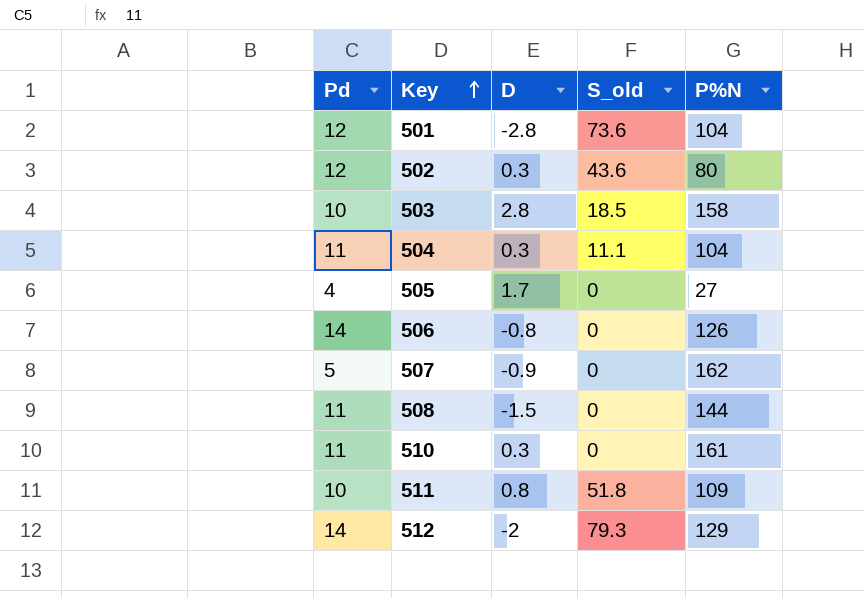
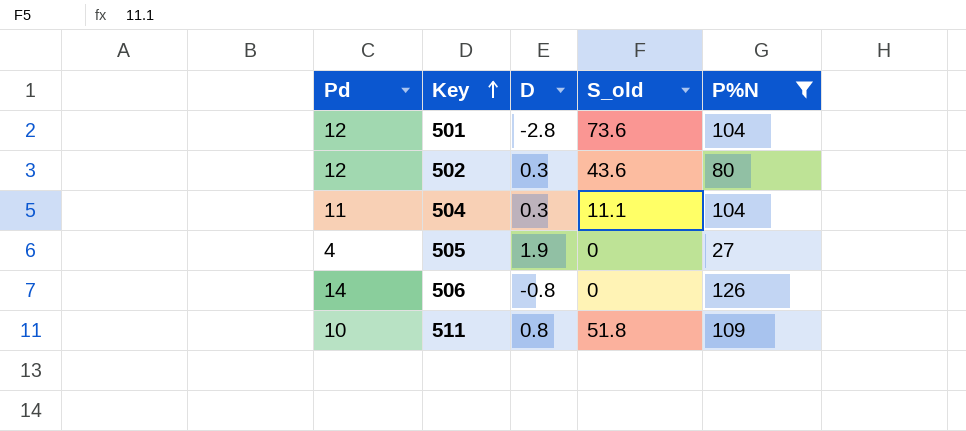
filter: none -> P%N <= 126
505 | D: 1.7 -> 1.9

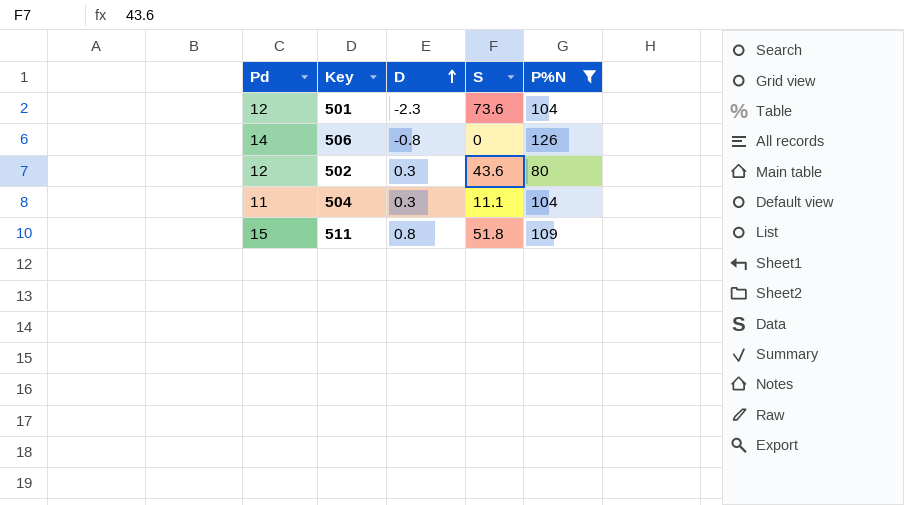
row order: Key ascending -> D ascending
column name: S_old -> S
row 505: 4 | 1.9 | 0 | 27 -> none
501 | D: -2.8 -> -2.3
511 | Pd: 10 -> 15

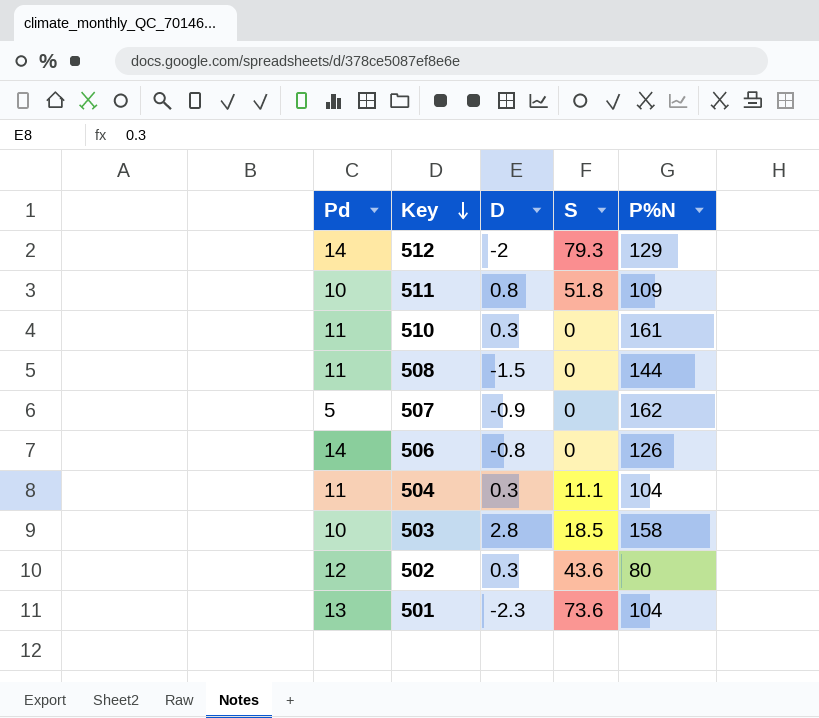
filter: P%N <= 126 -> none
row order: D ascending -> Key descending
511 | Pd: 15 -> 10
501 | Pd: 12 -> 13

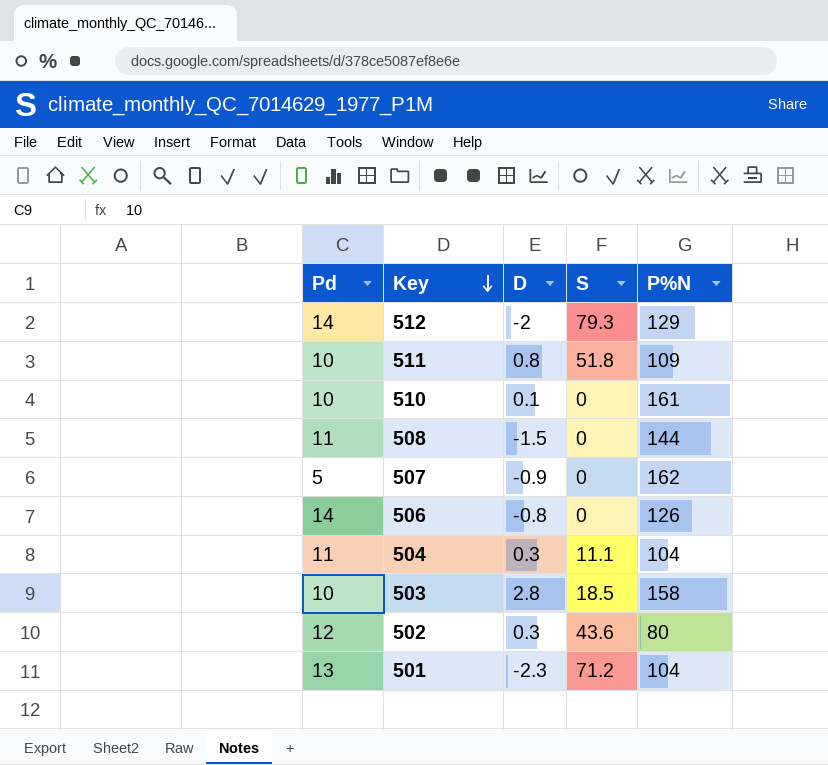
510 | Pd: 11 -> 10
510 | D: 0.3 -> 0.1
501 | S: 73.6 -> 71.2

